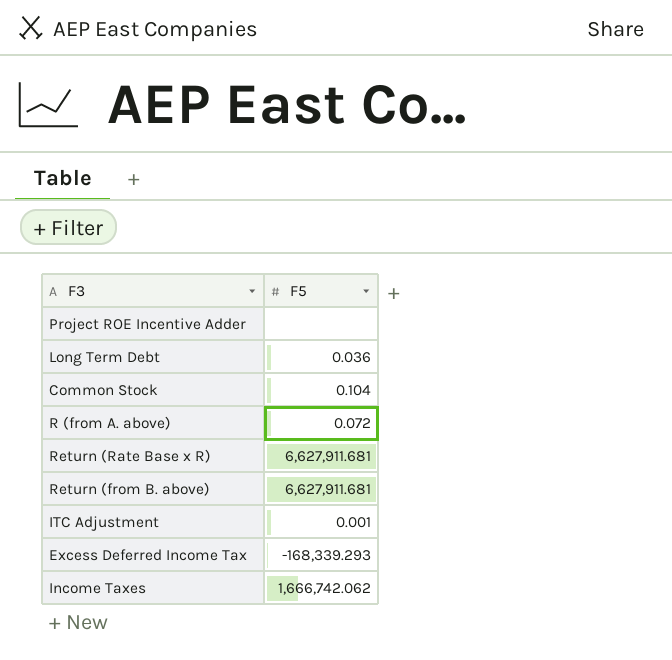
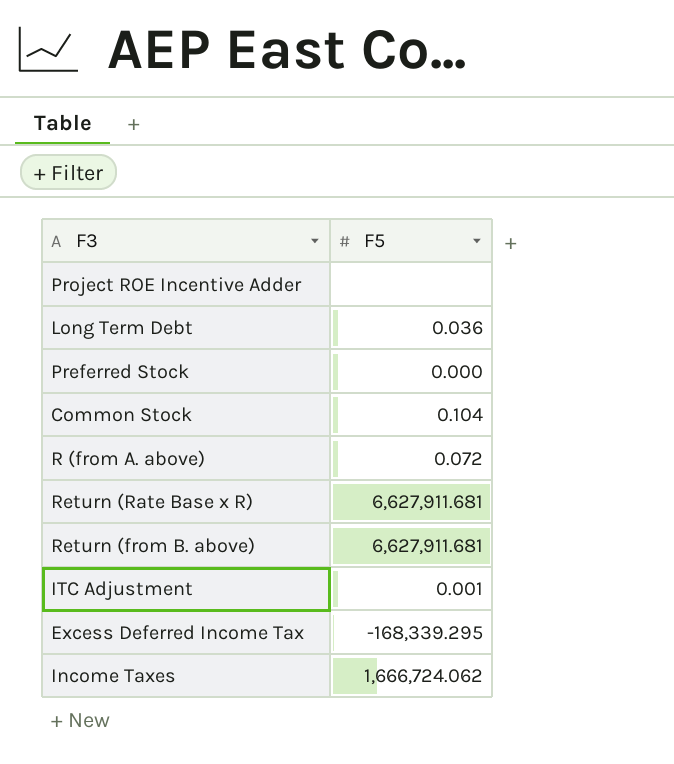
row Preferred Stock: none -> 0.000
Excess Deferred Income Tax | F5: -168,339.293 -> -168,339.295
Income Taxes | F5: 1,666,742.062 -> 1,666,724.062

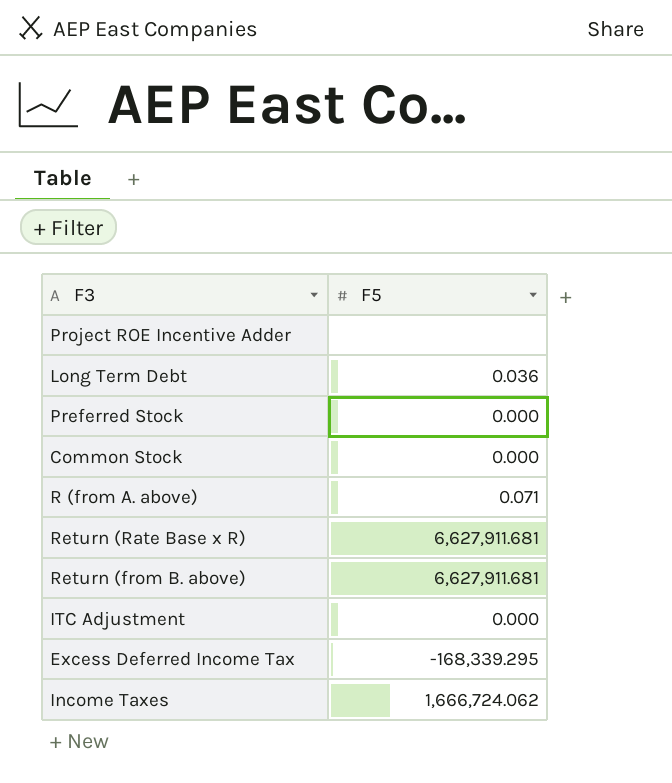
Common Stock | F5: 0.104 -> 0.000
R (from A. above) | F5: 0.072 -> 0.071
ITC Adjustment | F5: 0.001 -> 0.000

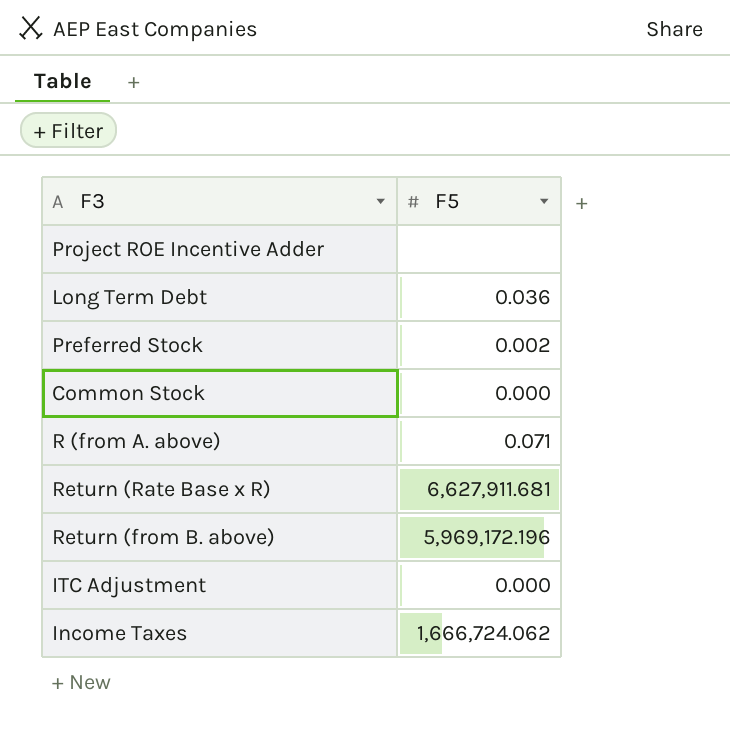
row Excess Deferred Income Tax: -168,339.295 -> none
Preferred Stock | F5: 0.000 -> 0.002
Return (from B. above) | F5: 6,627,911.681 -> 5,969,172.196

